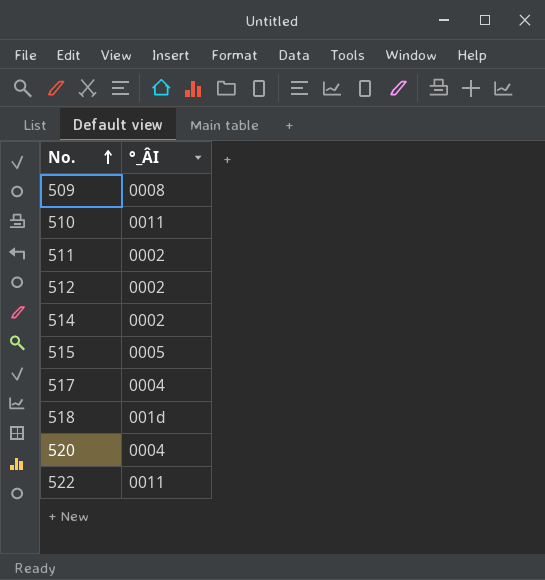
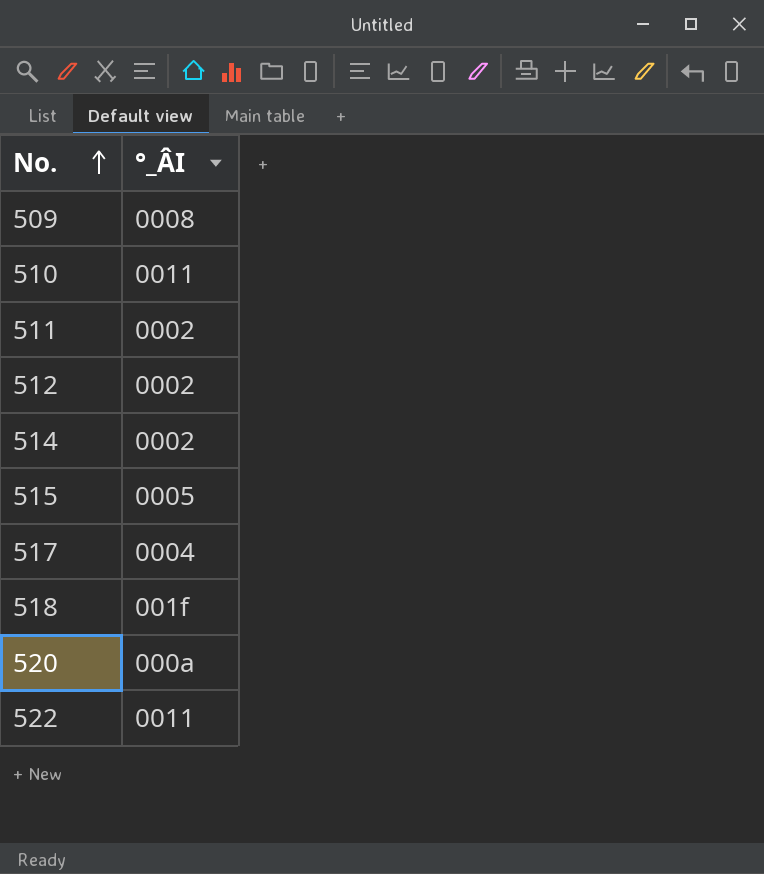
518 | °_ÂI: 001d -> 001f
520 | °_ÂI: 0004 -> 000a

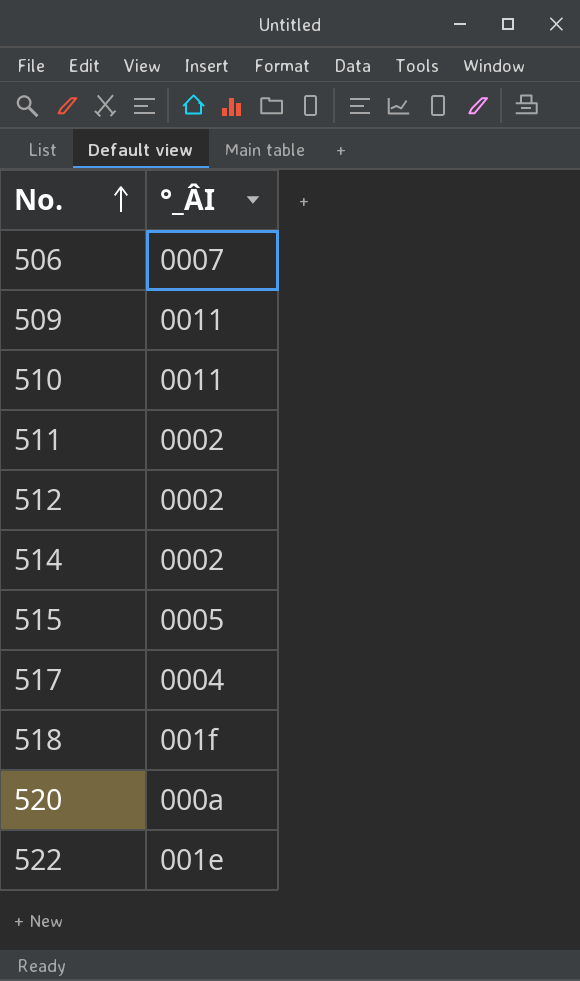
row 506: none -> 0007
509 | °_ÂI: 0008 -> 0011
522 | °_ÂI: 0011 -> 001e

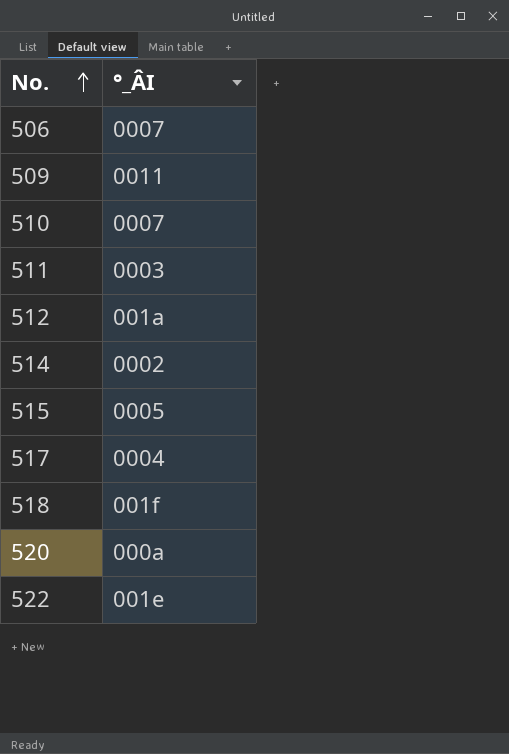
510 | °_ÂI: 0011 -> 0007
511 | °_ÂI: 0002 -> 0003
512 | °_ÂI: 0002 -> 001a

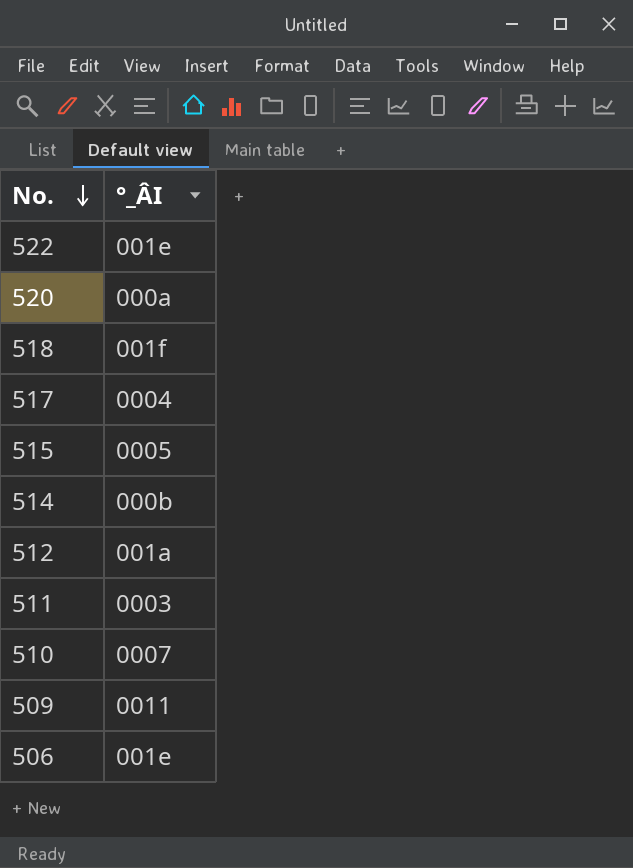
row order: No. ascending -> No. descending
514 | °_ÂI: 0002 -> 000b
506 | °_ÂI: 0007 -> 001e

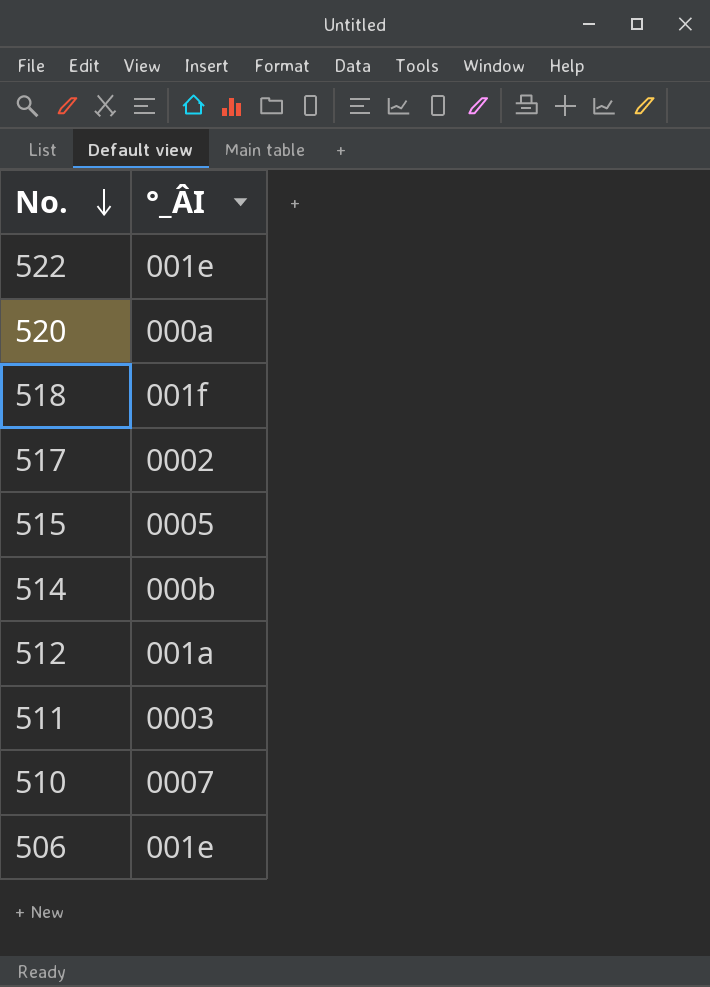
row 509: 0011 -> none
517 | °_ÂI: 0004 -> 0002

